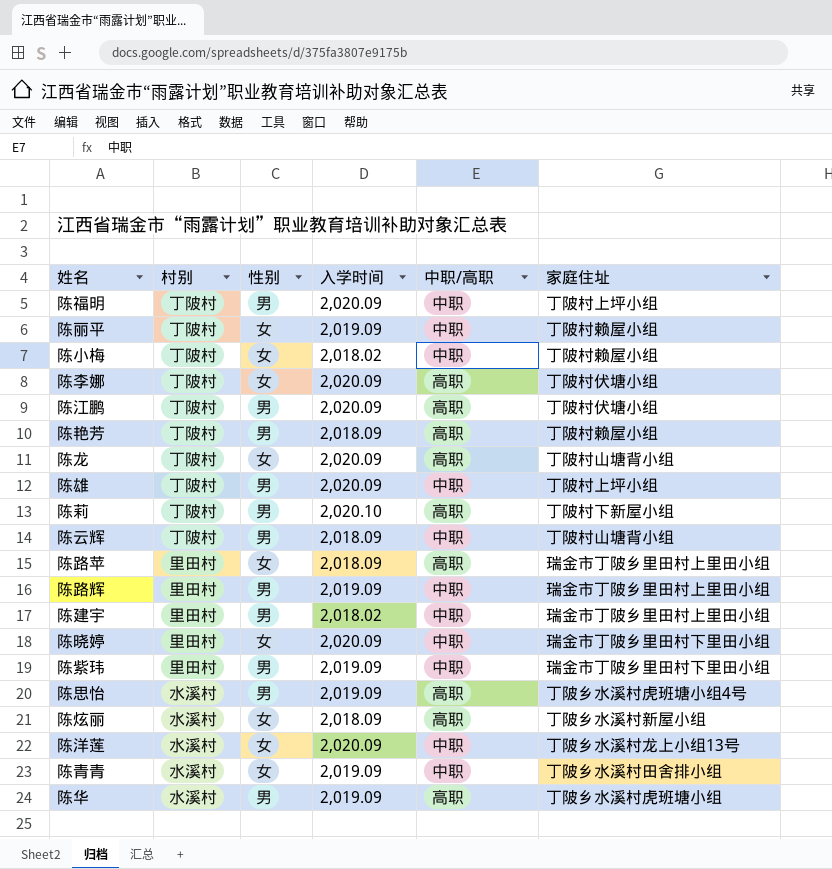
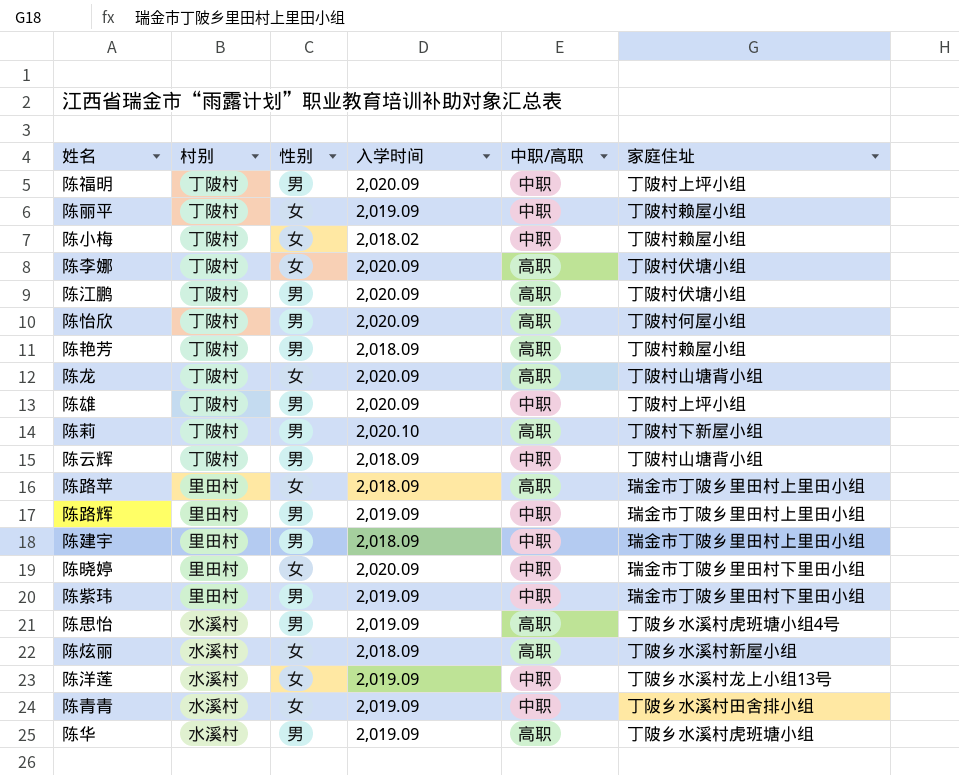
row 陈怡欣: none -> 丁陂村 | 男 | 2,020.09 | 高职 | 丁陂村何屋小组
陈建宇 | 入学时间: 2,018.02 -> 2,018.09
陈洋莲 | 入学时间: 2,020.09 -> 2,019.09

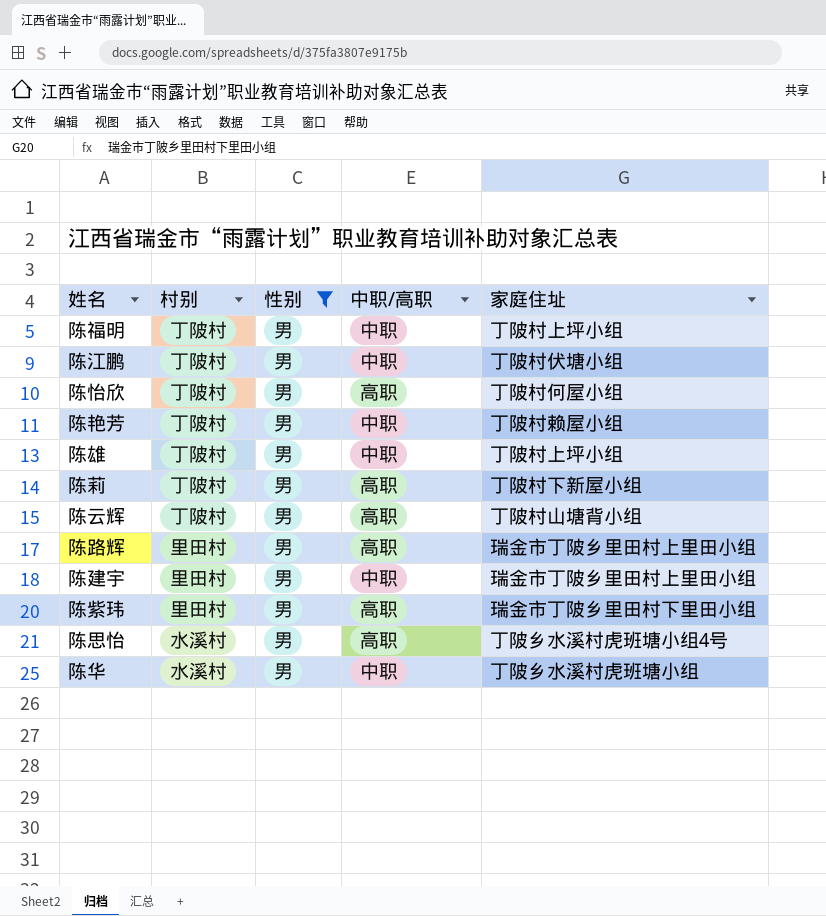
filter: none -> 性别 = 男
column 入学时间 | position: 4 -> none
陈江鹏 | 中职/高职: 高职 -> 中职
陈艳芳 | 中职/高职: 高职 -> 中职
陈云辉 | 中职/高职: 中职 -> 高职
陈路辉 | 中职/高职: 中职 -> 高职
陈紫玮 | 中职/高职: 中职 -> 高职
陈华 | 中职/高职: 高职 -> 中职

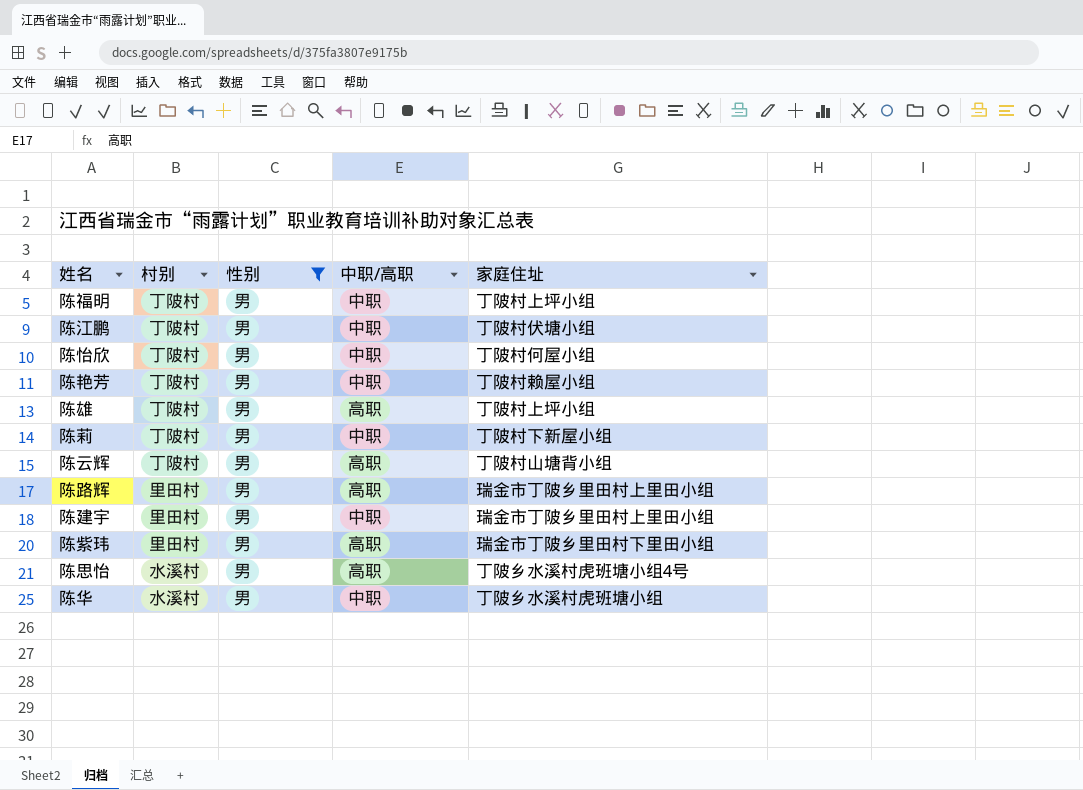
陈怡欣 | 中职/高职: 高职 -> 中职
陈雄 | 中职/高职: 中职 -> 高职
陈莉 | 中职/高职: 高职 -> 中职

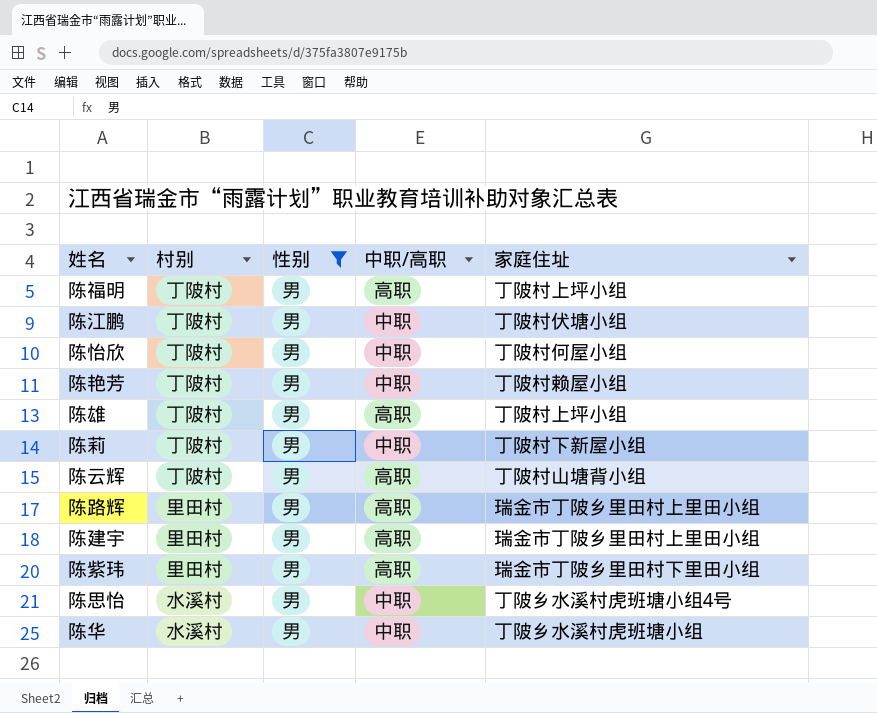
陈福明 | 中职/高职: 中职 -> 高职
陈建宇 | 中职/高职: 中职 -> 高职
陈思怡 | 中职/高职: 高职 -> 中职

